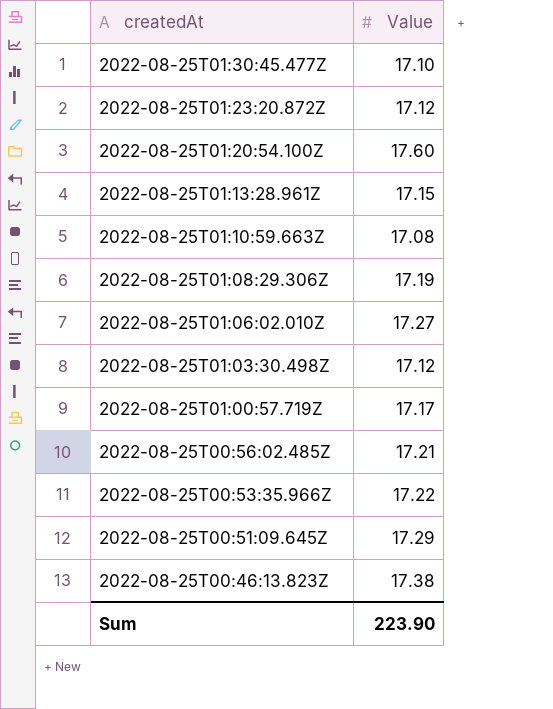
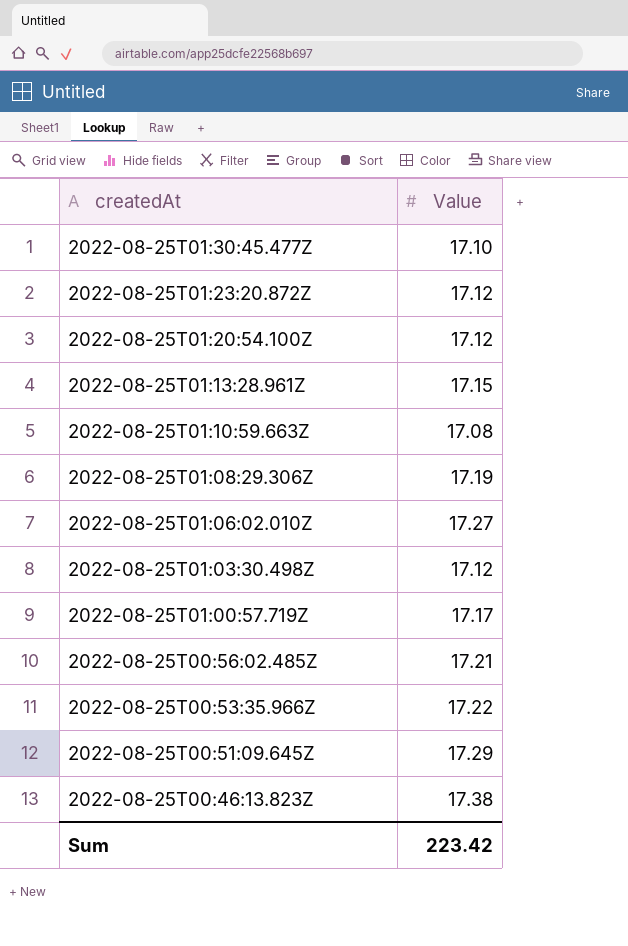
2022-08-25T01:20:54.100Z | Value: 17.60 -> 17.12
Sum | Value: 223.90 -> 223.42

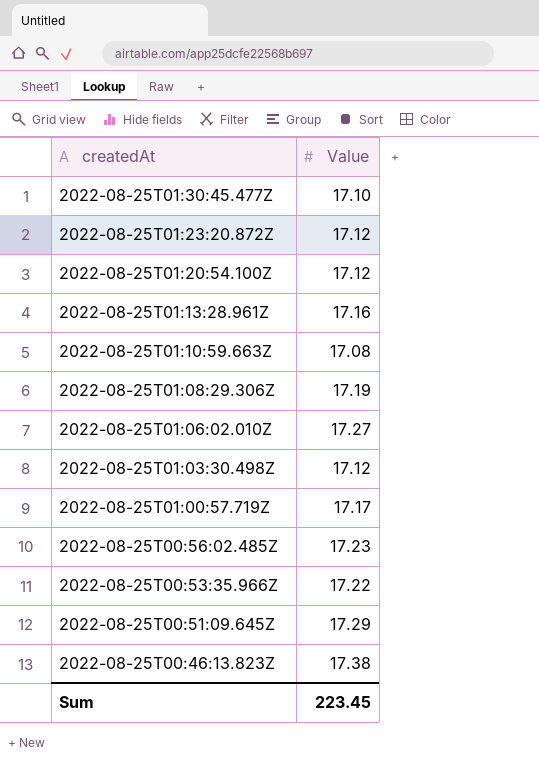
2022-08-25T01:13:28.961Z | Value: 17.15 -> 17.16
2022-08-25T00:56:02.485Z | Value: 17.21 -> 17.23
Sum | Value: 223.42 -> 223.45

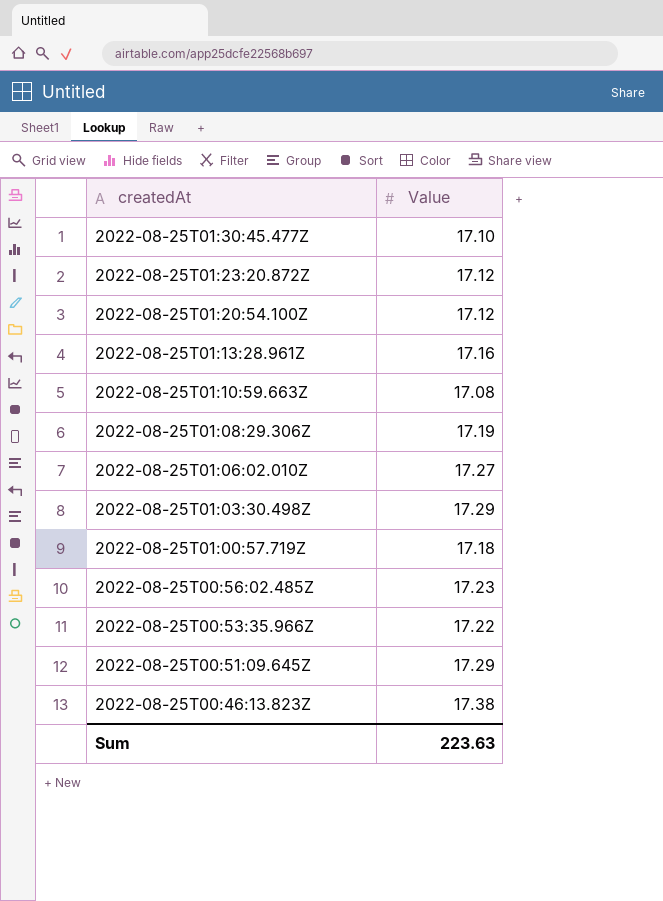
2022-08-25T01:03:30.498Z | Value: 17.12 -> 17.29
2022-08-25T01:00:57.719Z | Value: 17.17 -> 17.18
Sum | Value: 223.45 -> 223.63

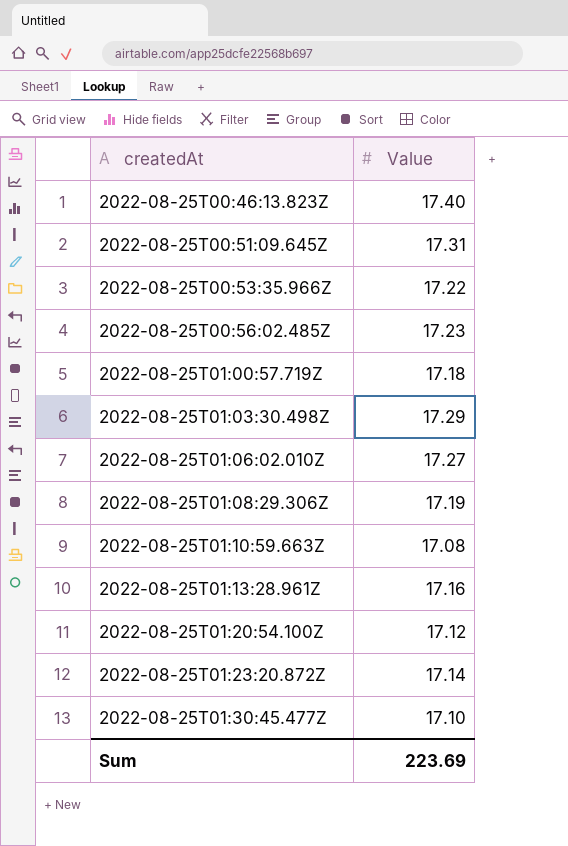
row order: createdAt descending -> createdAt ascending
2022-08-25T00:46:13.823Z | Value: 17.38 -> 17.40
2022-08-25T00:51:09.645Z | Value: 17.29 -> 17.31
2022-08-25T01:23:20.872Z | Value: 17.12 -> 17.14
Sum | Value: 223.63 -> 223.69

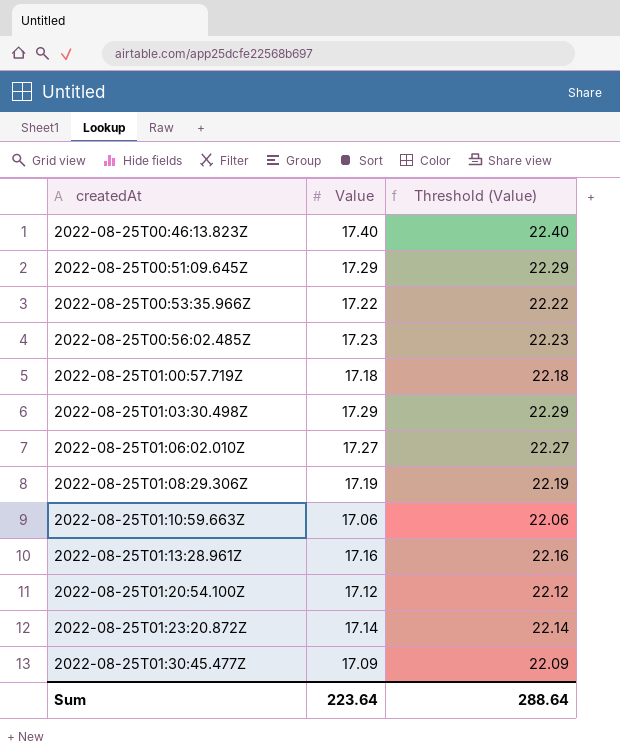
column Threshold (Value) | formula: none -> [Value] + 5
2022-08-25T00:51:09.645Z | Value: 17.31 -> 17.29
2022-08-25T01:10:59.663Z | Value: 17.08 -> 17.06
2022-08-25T01:30:45.477Z | Value: 17.10 -> 17.09
Sum | Value: 223.69 -> 223.64

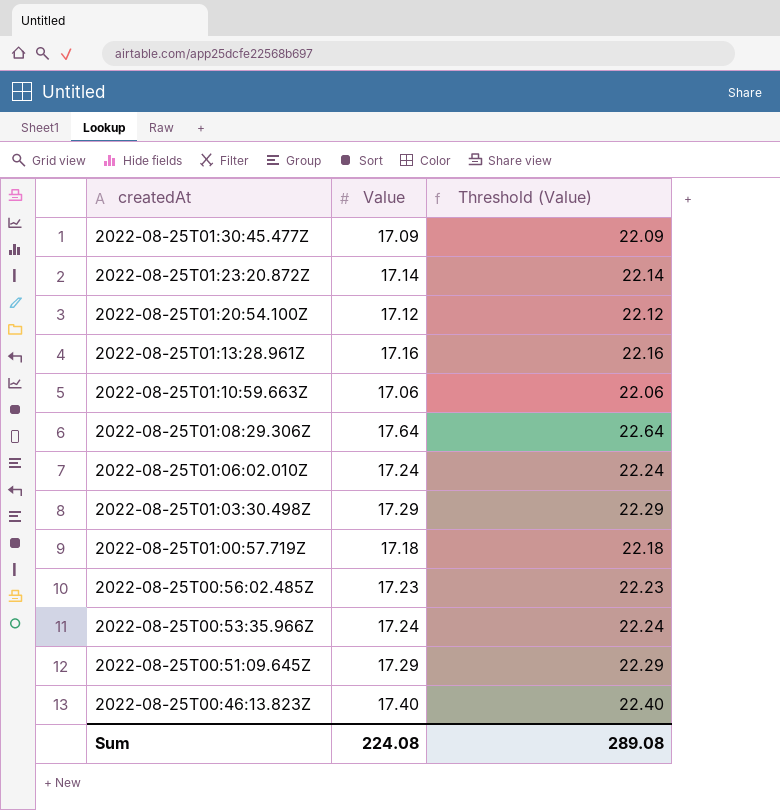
row order: createdAt ascending -> createdAt descending
2022-08-25T01:08:29.306Z | Value: 17.19 -> 17.64
2022-08-25T01:08:29.306Z | Threshold (Value): 22.19 -> 22.64
2022-08-25T01:06:02.010Z | Value: 17.27 -> 17.24
2022-08-25T01:06:02.010Z | Threshold (Value): 22.27 -> 22.24
2022-08-25T00:53:35.966Z | Value: 17.22 -> 17.24
2022-08-25T00:53:35.966Z | Threshold (Value): 22.22 -> 22.24
Sum | Value: 223.64 -> 224.08
Sum | Threshold (Value): 288.64 -> 289.08

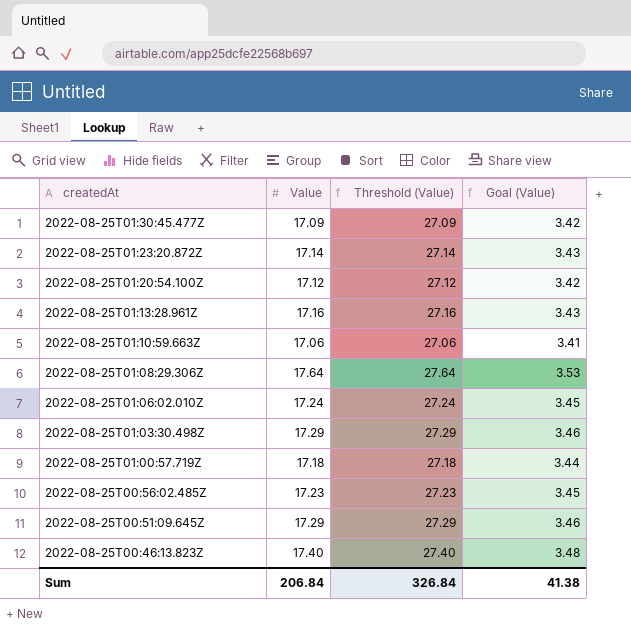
column Threshold (Value) | formula: [Value] + 5 -> [Value] + 10
column Goal (Value) | formula: none -> [Value] * 0.2
row 2022-08-25T00:53:35.966Z: 17.24 | 22.24 -> none
Sum | Value: 224.08 -> 206.84
Sum | Threshold (Value): 289.08 -> 326.84

